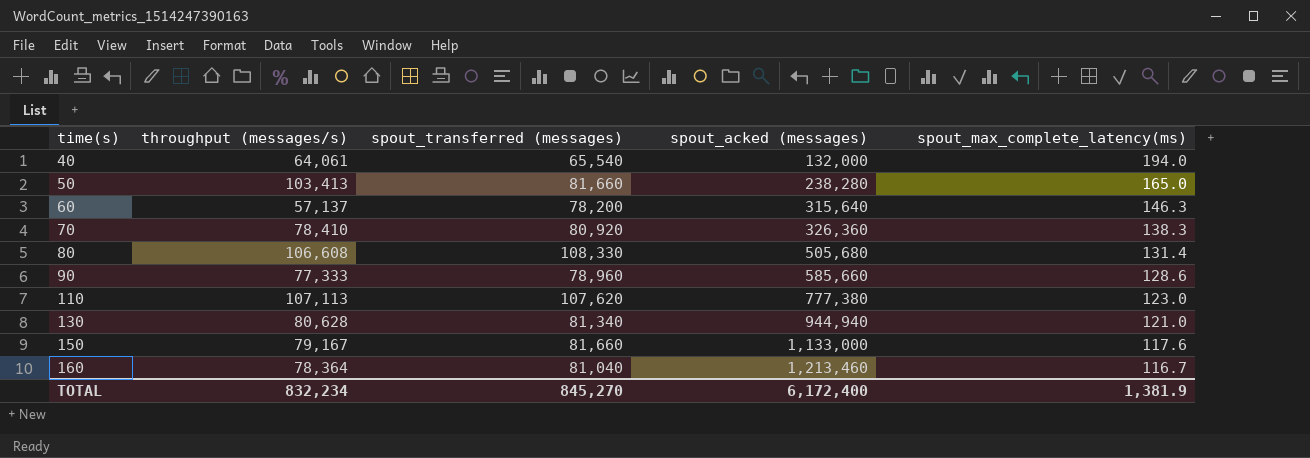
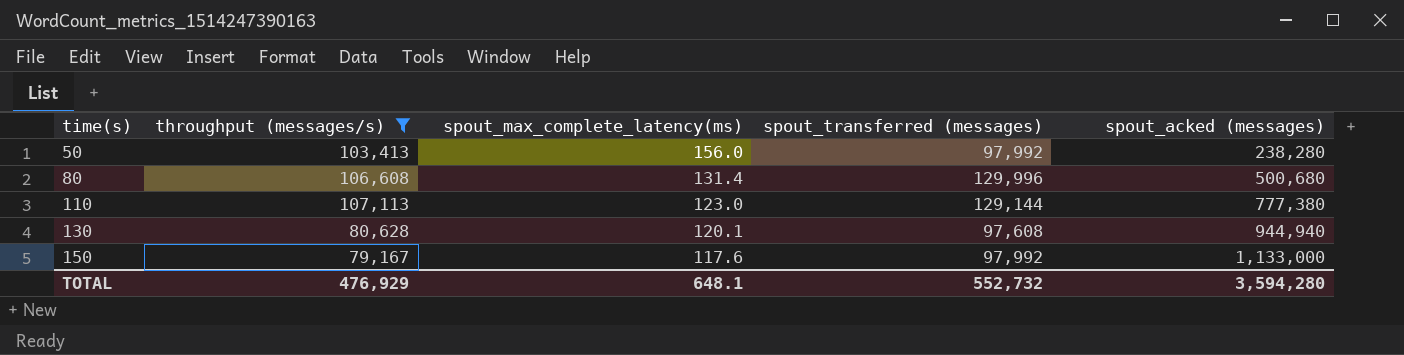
filter: none -> throughput (messages/s) >= 79,167
column spout_max_complete_latency(ms) | position: 5 -> 3
50 | spout_max_complete_latency(ms): 165.0 -> 156.0
50 | spout_transferred (messages): 81,660 -> 97,992
80 | spout_transferred (messages): 108,330 -> 129,996
80 | spout_acked (messages): 505,680 -> 500,680
110 | spout_transferred (messages): 107,620 -> 129,144
130 | spout_max_complete_latency(ms): 121.0 -> 120.1
130 | spout_transferred (messages): 81,340 -> 97,608
150 | spout_transferred (messages): 81,660 -> 97,992
TOTAL | throughput (messages/s): 832,234 -> 476,929
TOTAL | spout_max_complete_latency(ms): 1,381.9 -> 648.1
TOTAL | spout_transferred (messages): 845,270 -> 552,732
TOTAL | spout_acked (messages): 6,172,400 -> 3,594,280

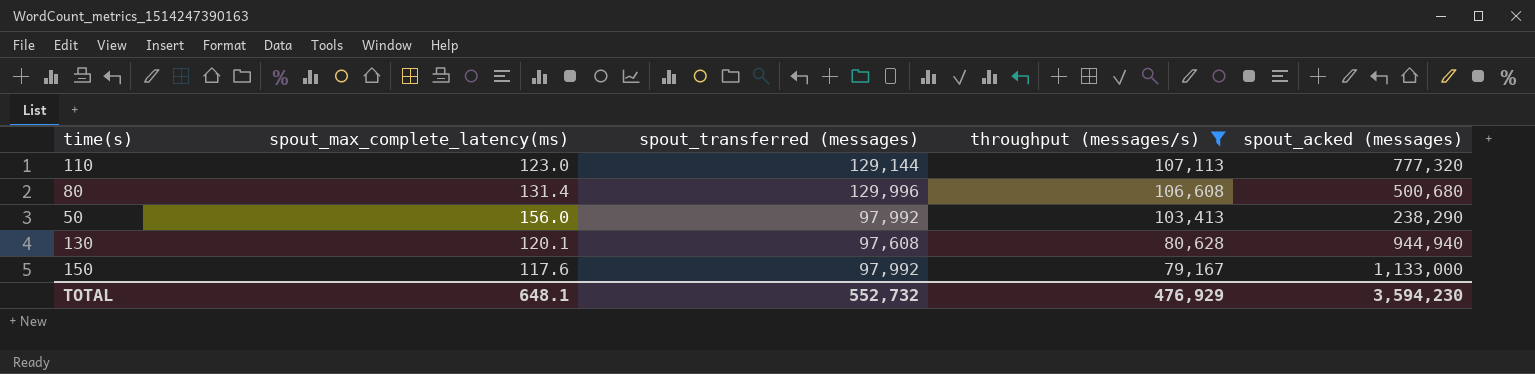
row order: time(s) ascending -> throughput (messages/s) descending
column throughput (messages/s) | position: 2 -> 4
110 | spout_acked (messages): 777,380 -> 777,320
50 | spout_acked (messages): 238,280 -> 238,290
TOTAL | spout_acked (messages): 3,594,280 -> 3,594,230

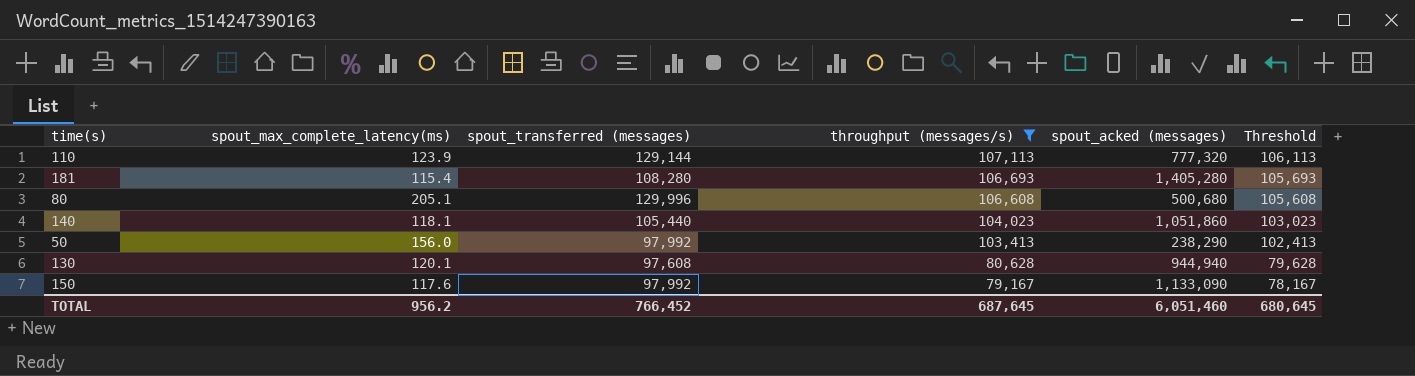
column Threshold | formula: none -> [throughput (messages/s)] - 1000
110 | spout_max_complete_latency(ms): 123.0 -> 123.9
row 181: none -> 115.4 | 108,280 | 106,693 | 1,405,280 | 105,693
80 | spout_max_complete_latency(ms): 131.4 -> 205.1
row 140: none -> 118.1 | 105,440 | 104,023 | 1,051,860 | 103,023
150 | spout_acked (messages): 1,133,000 -> 1,133,090
TOTAL | spout_max_complete_latency(ms): 648.1 -> 956.2
TOTAL | spout_transferred (messages): 552,732 -> 766,452
TOTAL | throughput (messages/s): 476,929 -> 687,645
TOTAL | spout_acked (messages): 3,594,230 -> 6,051,460

